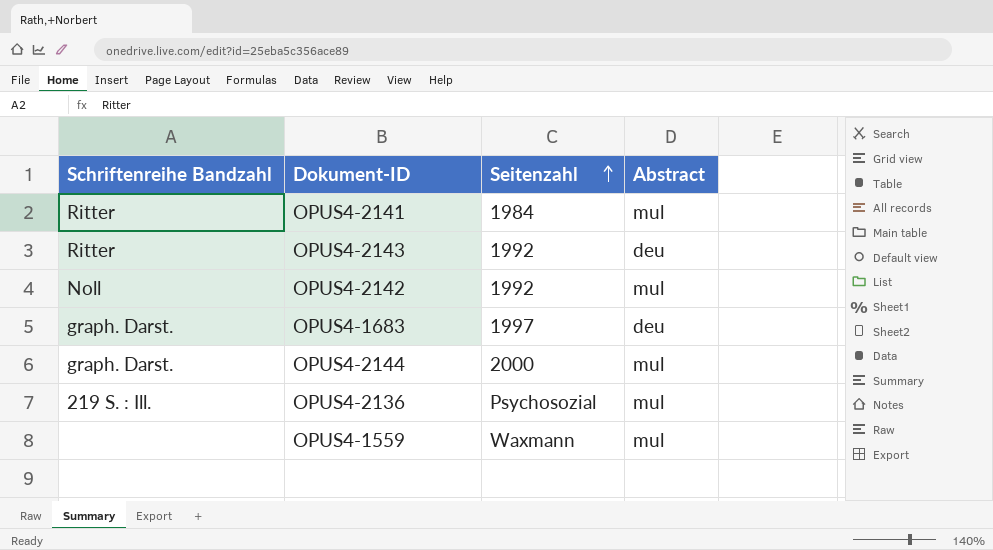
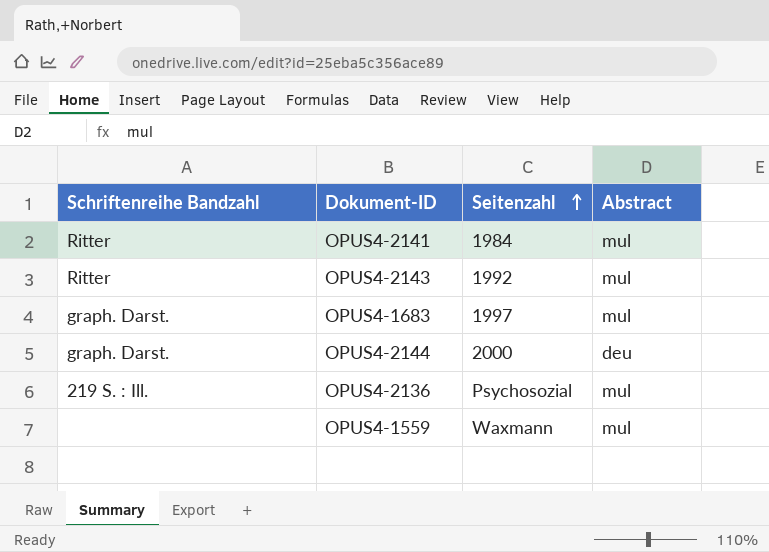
row OPUS4-2142: Noll | 1992 | mul -> none
OPUS4-2143 | Abstract: deu -> mul
OPUS4-1683 | Abstract: deu -> mul
OPUS4-2144 | Abstract: mul -> deu

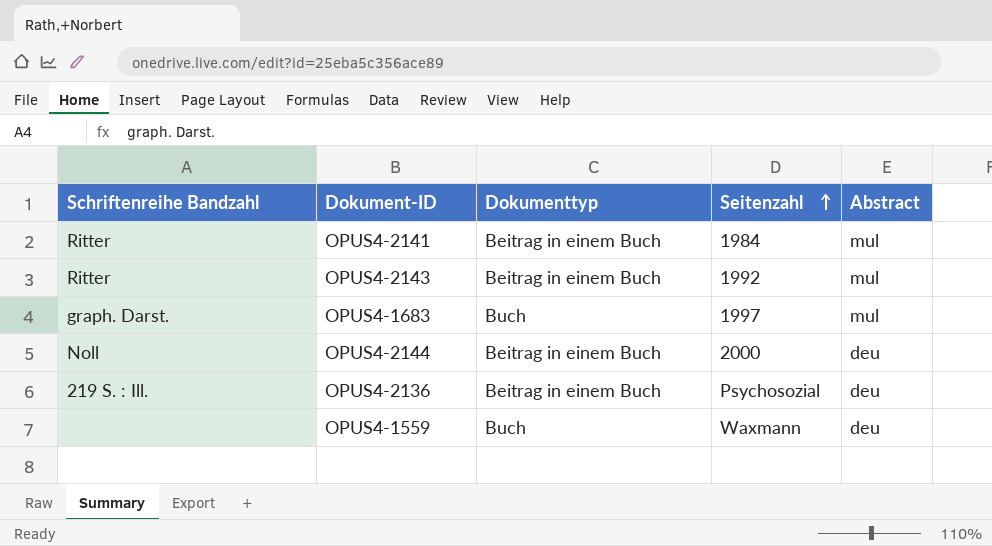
column Dokumenttyp | position: none -> 3
OPUS4-2144 | Schriftenreihe Bandzahl: graph. Darst. -> Noll
OPUS4-2136 | Abstract: mul -> deu
OPUS4-1559 | Abstract: mul -> deu

